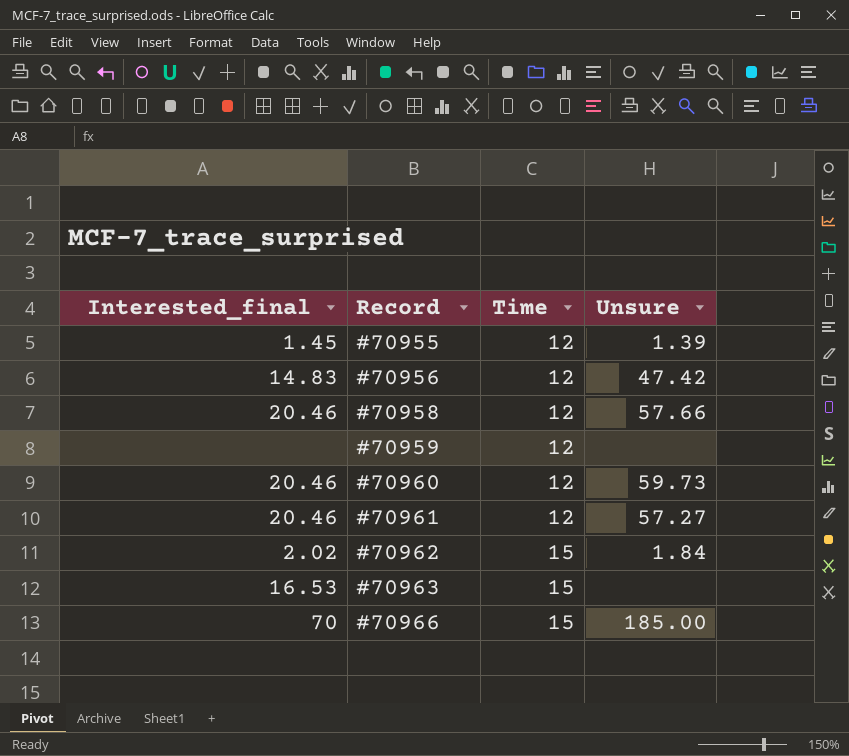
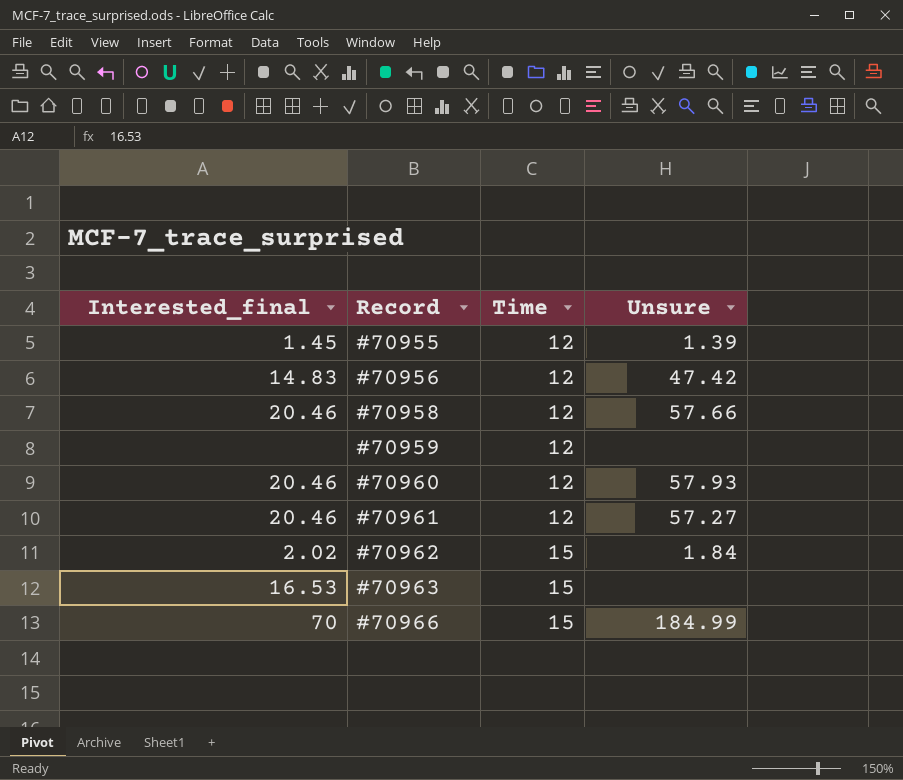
#70960 | Unsure: 59.73 -> 57.93
#70966 | Unsure: 185.00 -> 184.99

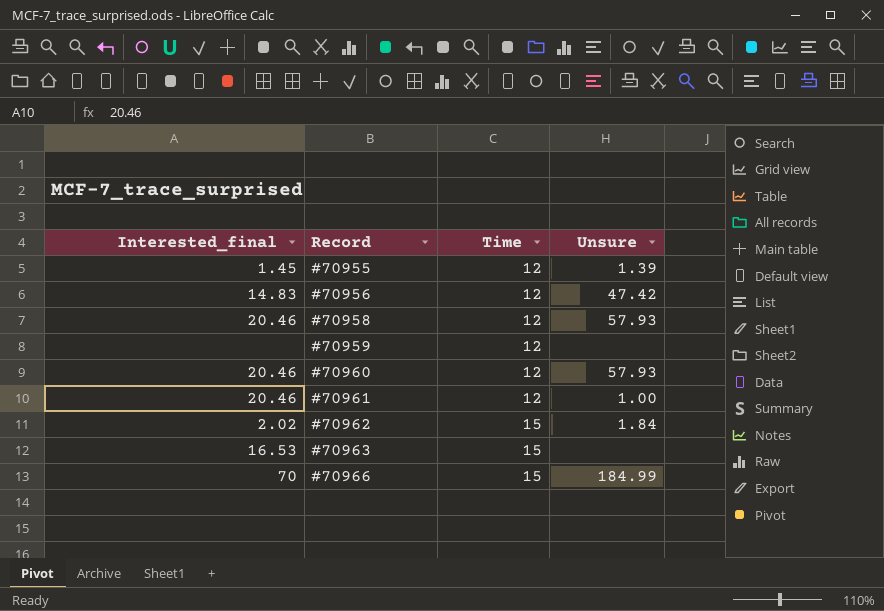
#70958 | Unsure: 57.66 -> 57.93
#70961 | Unsure: 57.27 -> 1.00

